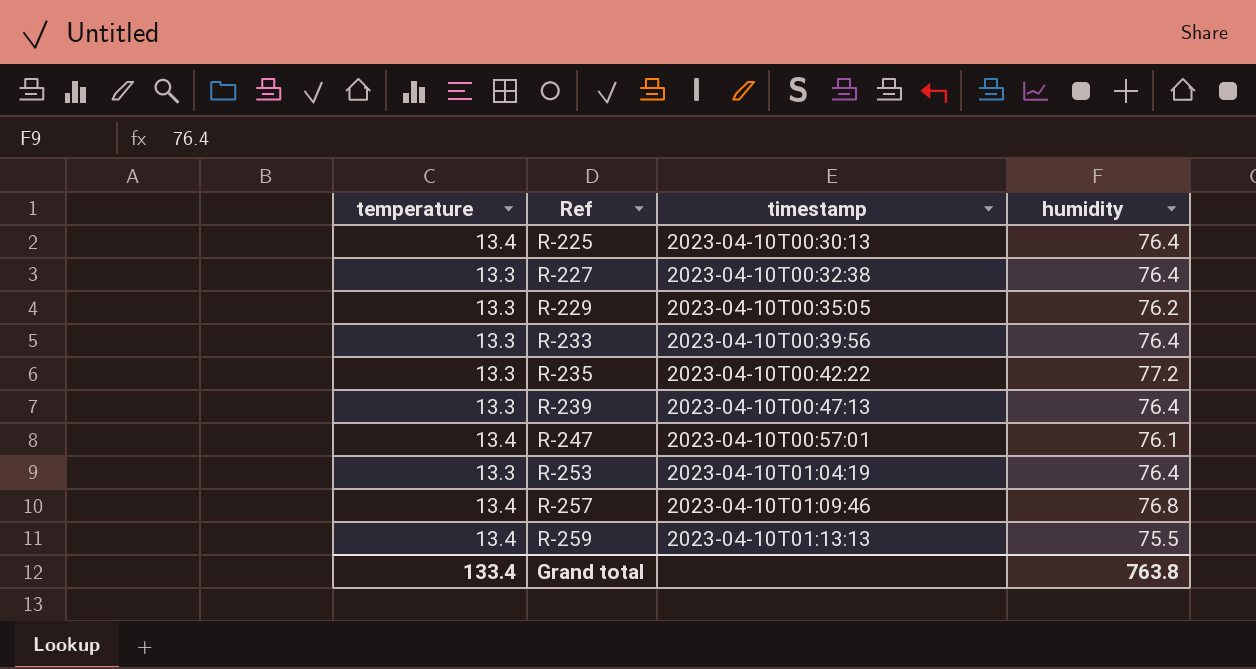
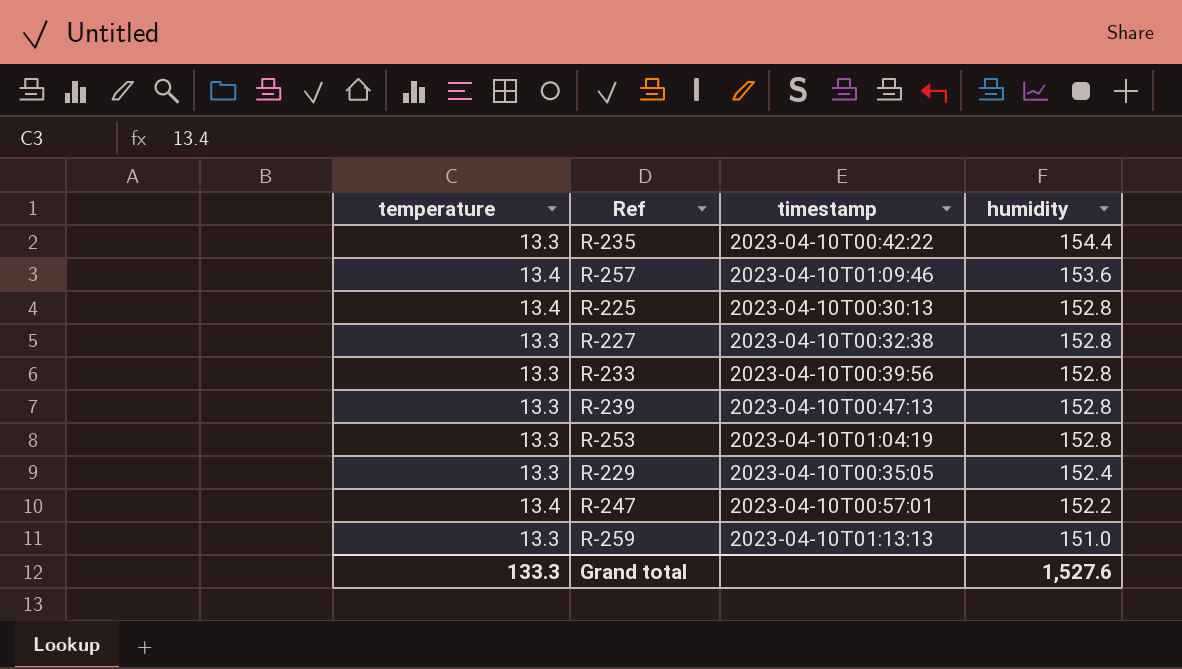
row order: Ref ascending -> humidity descending
R-235 | humidity: 77.2 -> 154.4
R-257 | humidity: 76.8 -> 153.6
R-225 | humidity: 76.4 -> 152.8
R-227 | humidity: 76.4 -> 152.8
R-233 | humidity: 76.4 -> 152.8
R-239 | humidity: 76.4 -> 152.8
R-253 | humidity: 76.4 -> 152.8
R-229 | humidity: 76.2 -> 152.4
R-247 | humidity: 76.1 -> 152.2
R-259 | temperature: 13.4 -> 13.3
R-259 | humidity: 75.5 -> 151.0
Grand total | temperature: 133.4 -> 133.3
Grand total | humidity: 763.8 -> 1,527.6

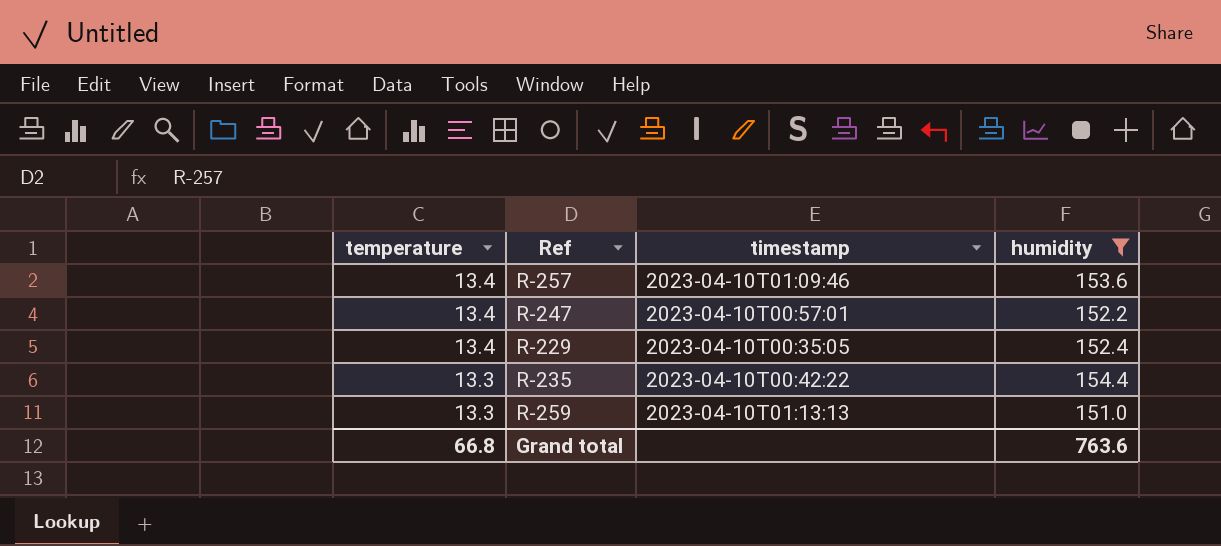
filter: none -> humidity != 152.8
row order: humidity descending -> temperature descending
R-229 | temperature: 13.3 -> 13.4
Grand total | temperature: 133.3 -> 66.8
Grand total | humidity: 1,527.6 -> 763.6

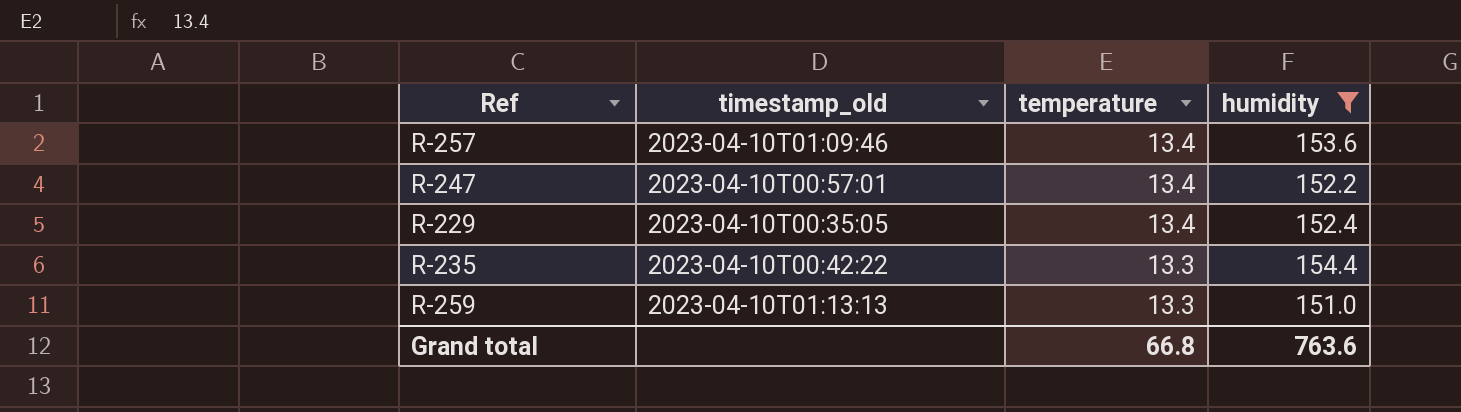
column name: timestamp -> timestamp_old
column temperature | position: 1 -> 3

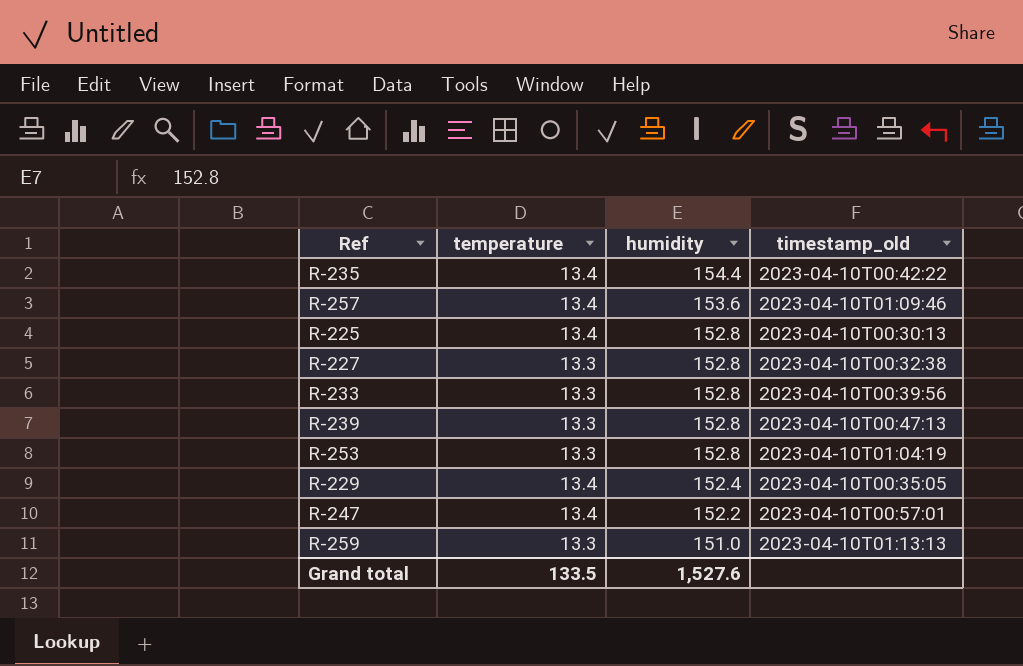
filter: humidity != 152.8 -> none
row order: temperature descending -> humidity descending
column timestamp_old | position: 2 -> 4
R-235 | temperature: 13.3 -> 13.4
Grand total | temperature: 66.8 -> 133.5
Grand total | humidity: 763.6 -> 1,527.6

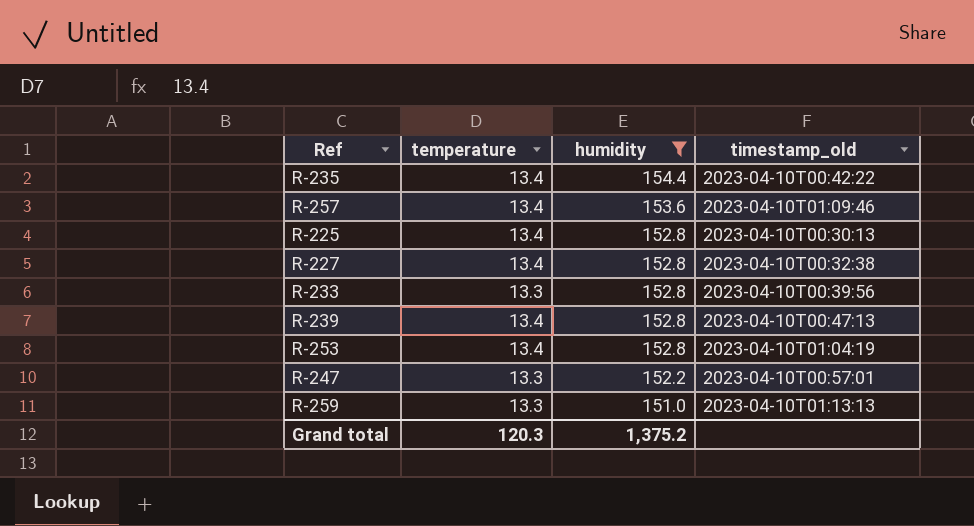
filter: none -> humidity != 152.4
R-227 | temperature: 13.3 -> 13.4
R-239 | temperature: 13.3 -> 13.4
R-253 | temperature: 13.3 -> 13.4
R-247 | temperature: 13.4 -> 13.3
Grand total | temperature: 133.5 -> 120.3
Grand total | humidity: 1,527.6 -> 1,375.2

